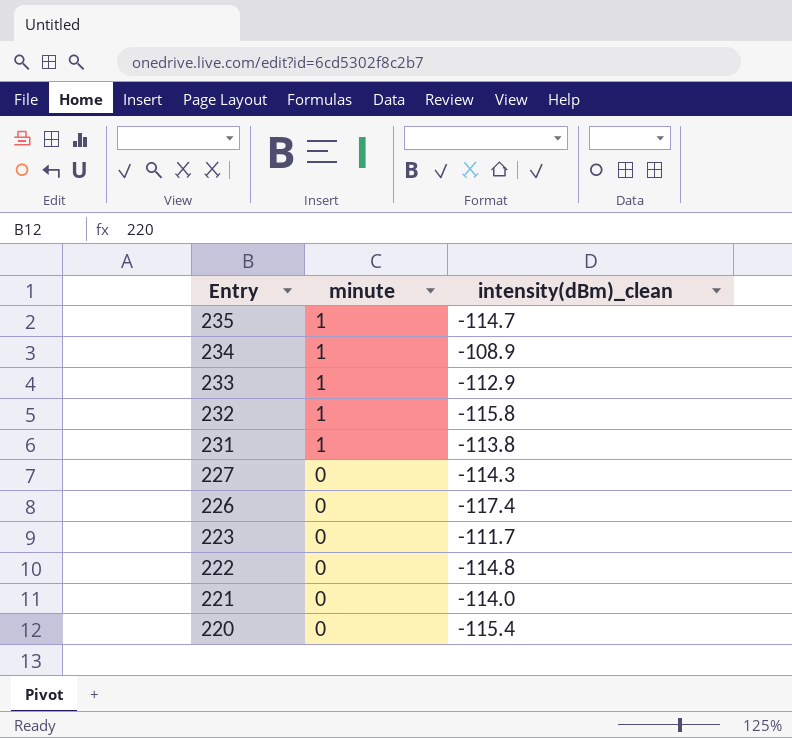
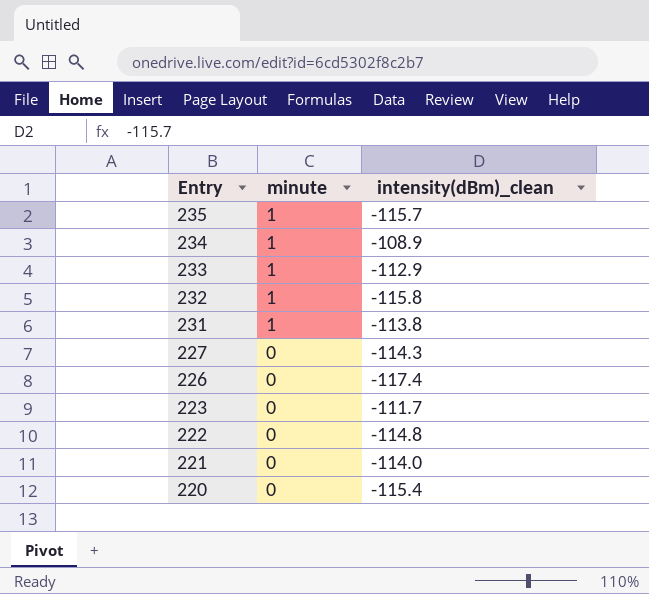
235 | intensity(dBm)_clean: -114.7 -> -115.7

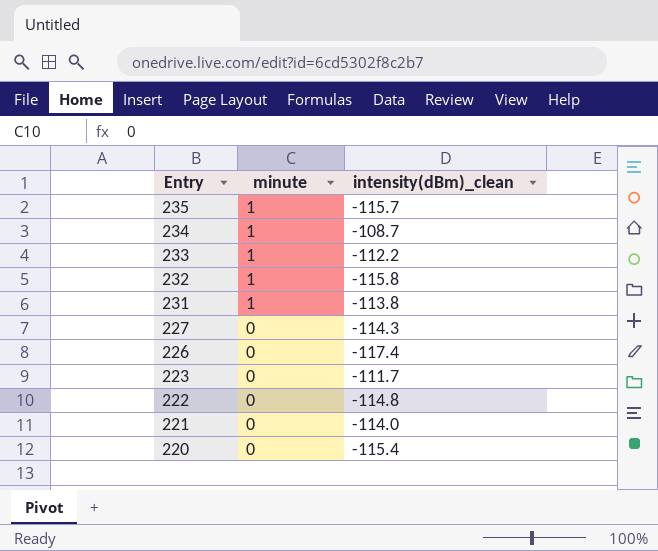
234 | intensity(dBm)_clean: -108.9 -> -108.7
233 | intensity(dBm)_clean: -112.9 -> -112.2

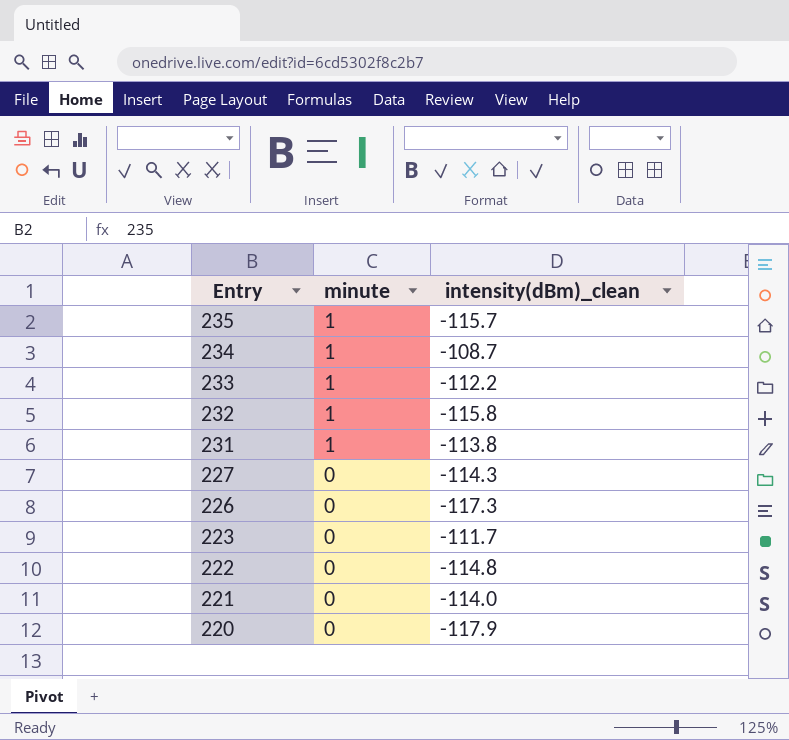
226 | intensity(dBm)_clean: -117.4 -> -117.3
220 | intensity(dBm)_clean: -115.4 -> -117.9

